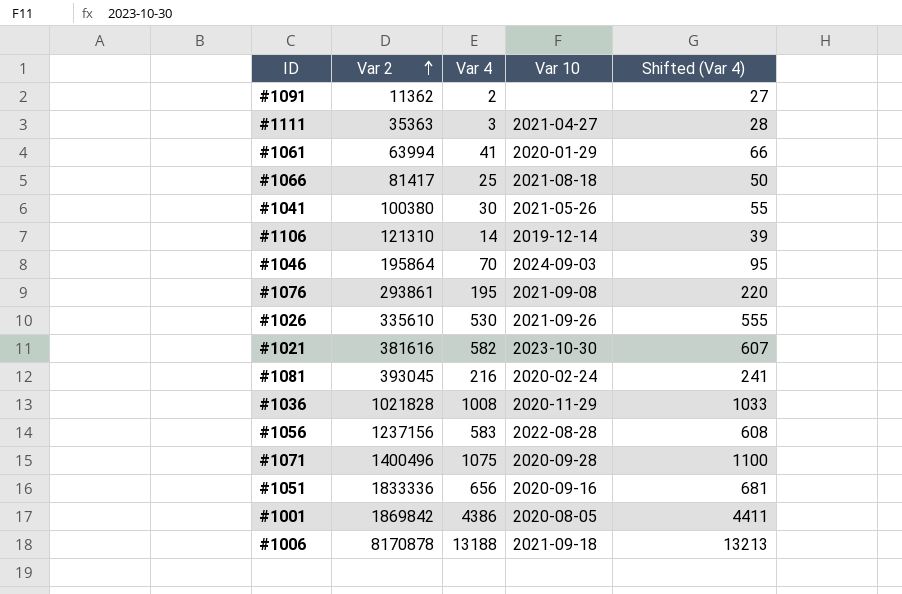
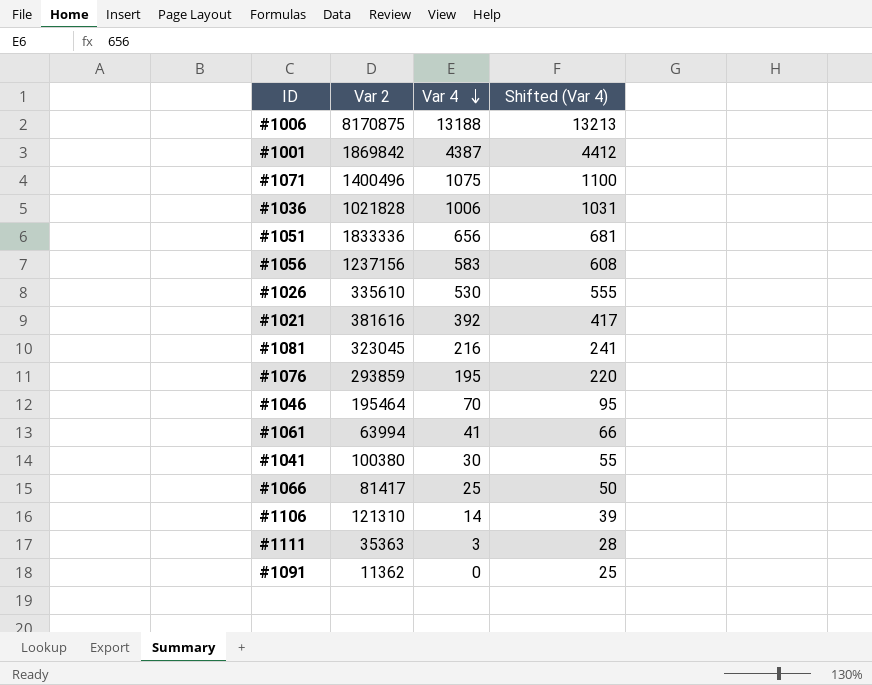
row order: Var 2 ascending -> Var 4 descending
column Var 10 | position: 4 -> none
#1006 | Var 2: 8170878 -> 8170875
#1001 | Var 4: 4386 -> 4387
#1001 | Shifted (Var 4): 4411 -> 4412
#1036 | Var 4: 1008 -> 1006
#1036 | Shifted (Var 4): 1033 -> 1031
#1021 | Var 4: 582 -> 392
#1021 | Shifted (Var 4): 607 -> 417
#1081 | Var 2: 393045 -> 323045
#1076 | Var 2: 293861 -> 293859
#1046 | Var 2: 195864 -> 195464
#1091 | Var 4: 2 -> 0
#1091 | Shifted (Var 4): 27 -> 25

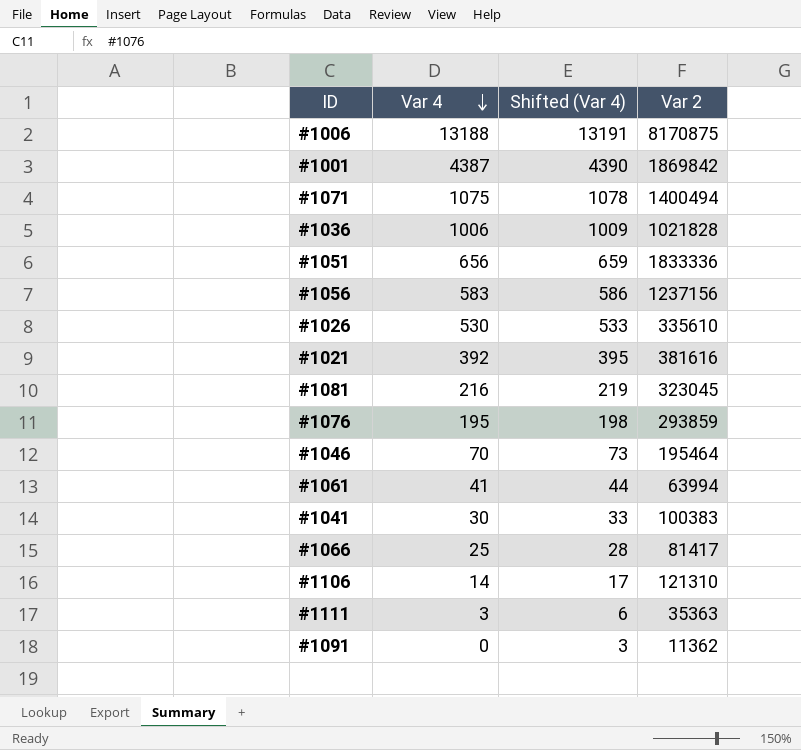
column Shifted (Var 4) | formula: [Var 4] + 25 -> [Var 4] + 3
column Var 2 | position: 2 -> 4
#1071 | Var 2: 1400496 -> 1400494
#1041 | Var 2: 100380 -> 100383

